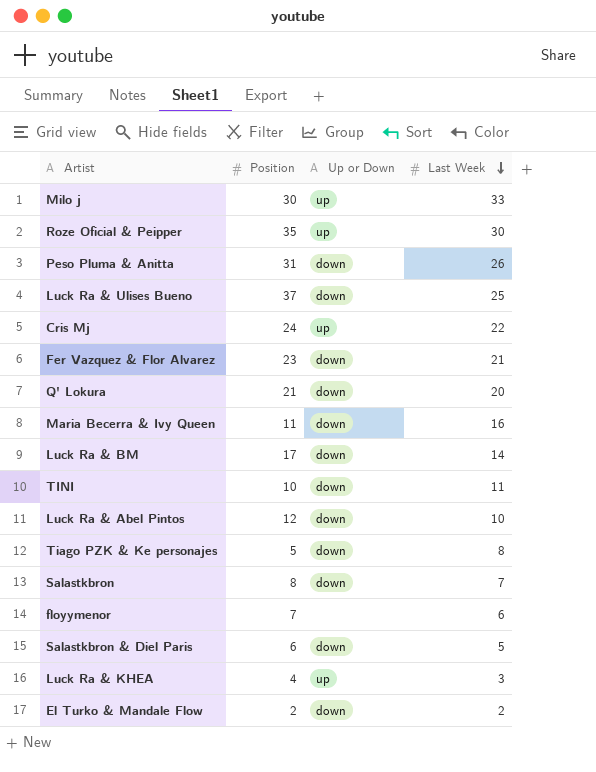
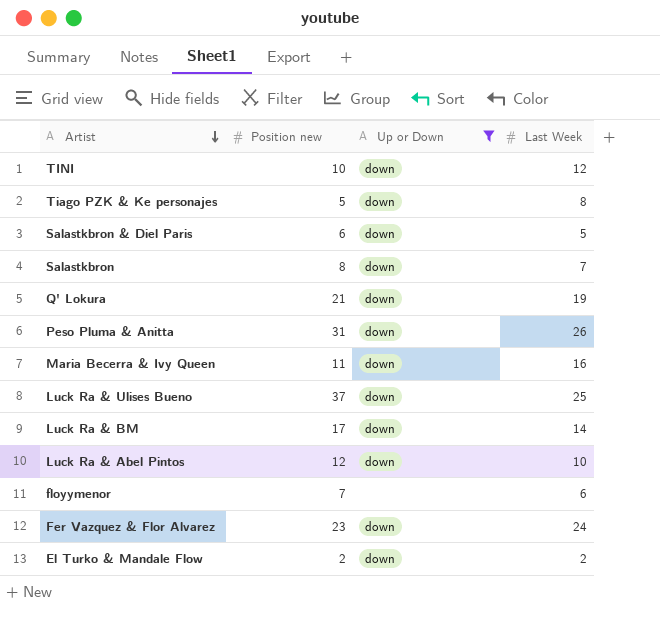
filter: none -> Up or Down != up
row order: Last Week descending -> Artist descending
column name: Position -> Position new
TINI | Last Week: 11 -> 12
Q' Lokura | Last Week: 20 -> 19
Fer Vazquez & Flor Alvarez | Last Week: 21 -> 24

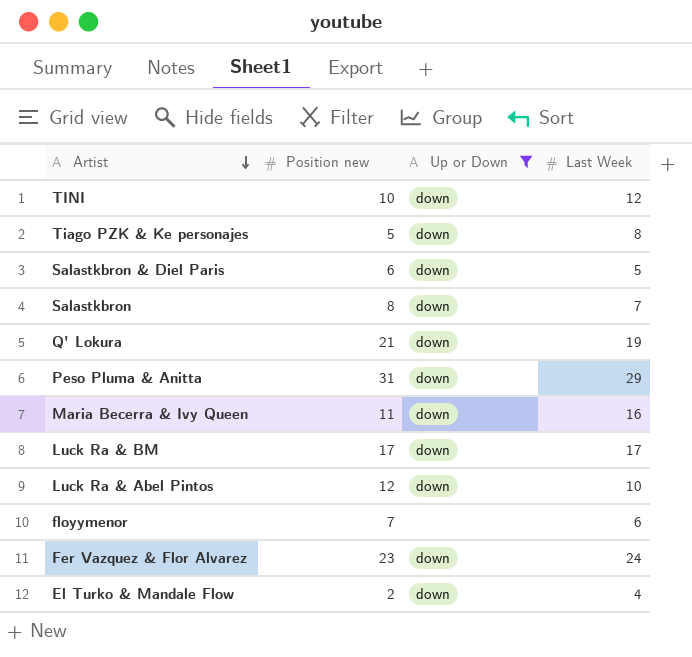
row Luck Ra & Ulises Bueno: 37 | down | 25 -> none
Peso Pluma & Anitta | Last Week: 26 -> 29
Luck Ra & BM | Last Week: 14 -> 17
El Turko & Mandale Flow | Last Week: 2 -> 4

